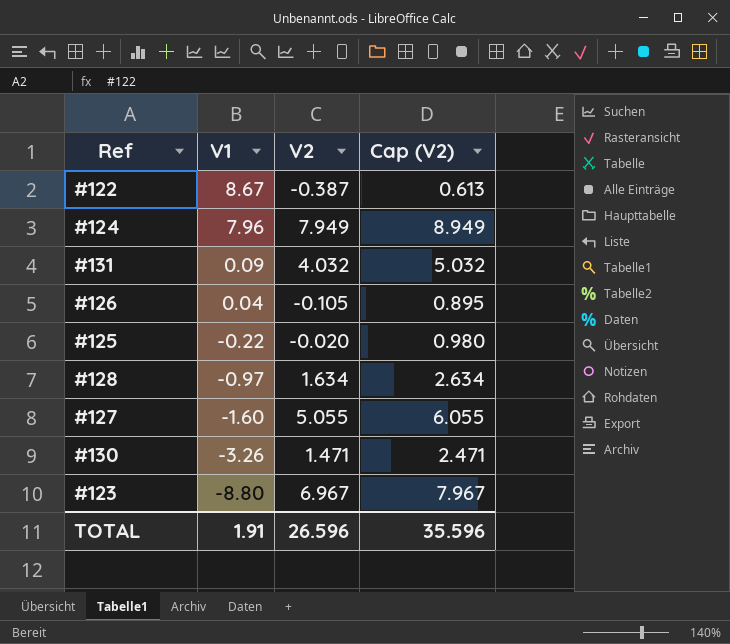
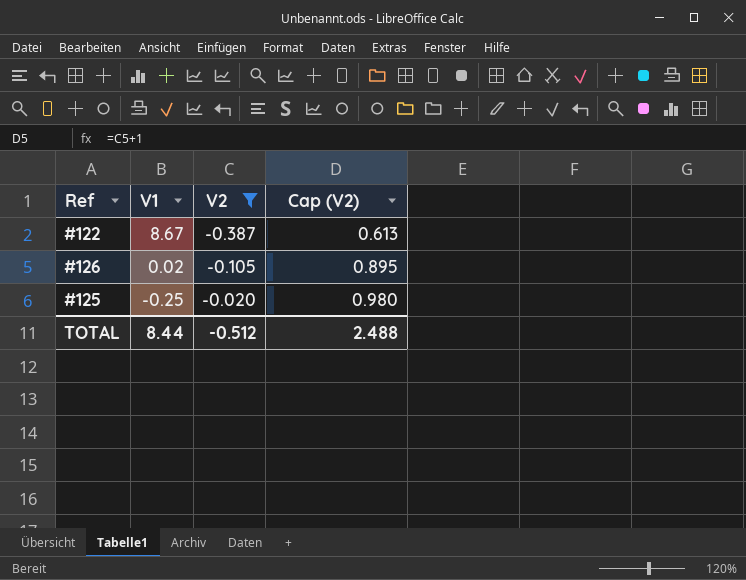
filter: none -> V2 <= -0.020
#126 | V1: 0.04 -> 0.02
#125 | V1: -0.22 -> -0.25
TOTAL | V1: 1.91 -> 8.44
TOTAL | V2: 26.596 -> -0.512
TOTAL | Cap (V2): 35.596 -> 2.488

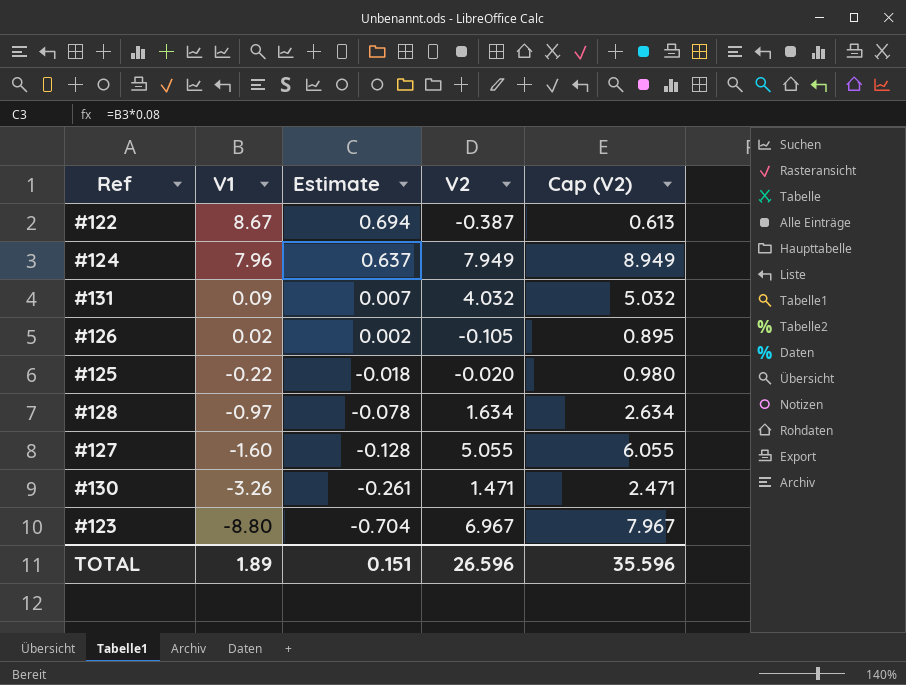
filter: V2 <= -0.020 -> none
column Estimate | formula: none -> [V1] * 0.08
#125 | V1: -0.25 -> -0.22
TOTAL | V1: 8.44 -> 1.89
TOTAL | V2: -0.512 -> 26.596
TOTAL | Cap (V2): 2.488 -> 35.596

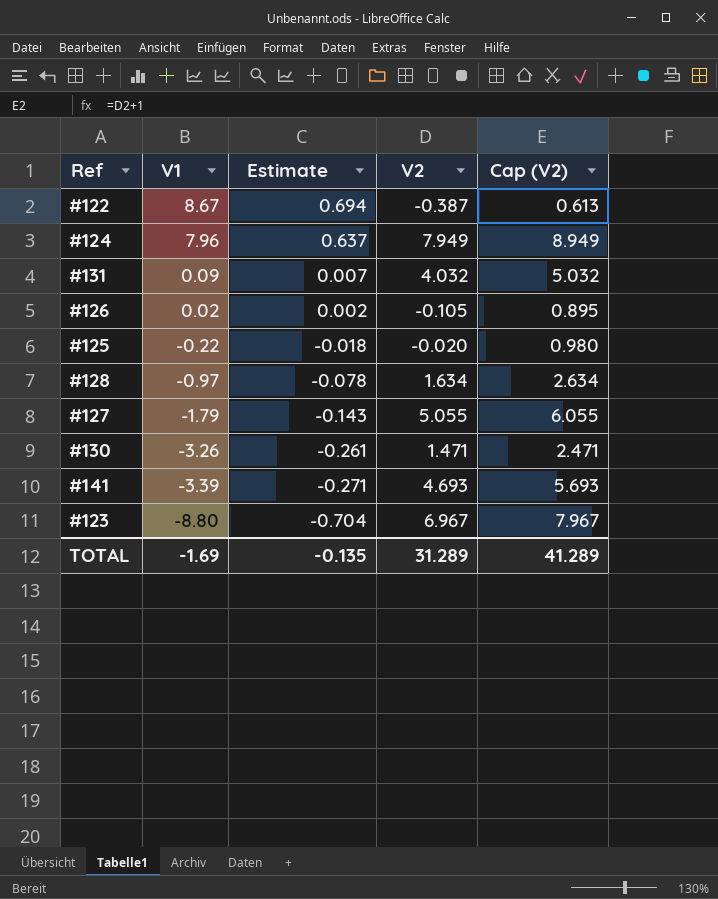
#127 | V1: -1.60 -> -1.79
#127 | Estimate: -0.128 -> -0.143
row #141: none -> -3.39 | -0.271 | 4.693 | 5.693
TOTAL | V1: 1.89 -> -1.69
TOTAL | Estimate: 0.151 -> -0.135
TOTAL | V2: 26.596 -> 31.289
TOTAL | Cap (V2): 35.596 -> 41.289

